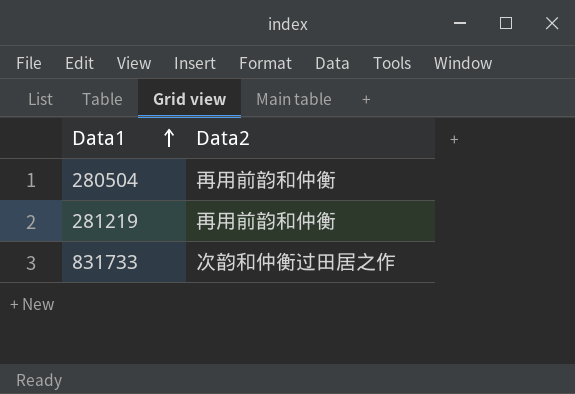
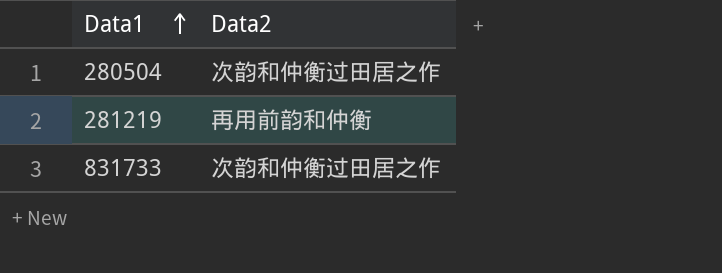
280504 | Data2: 再用前韵和仲衡 -> 次韵和仲衡过田居之作

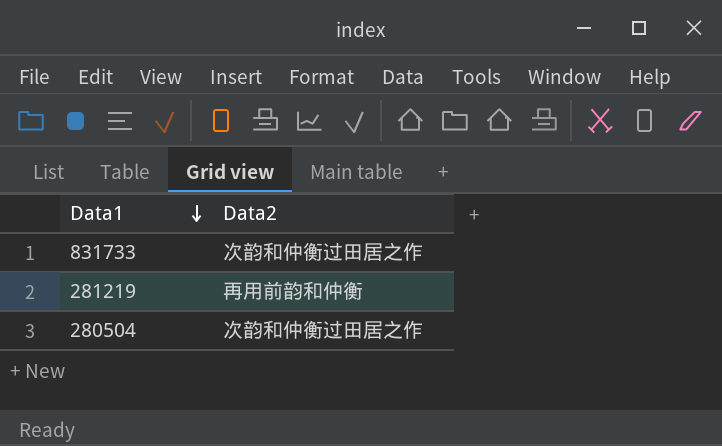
row order: Data1 ascending -> Data1 descending

